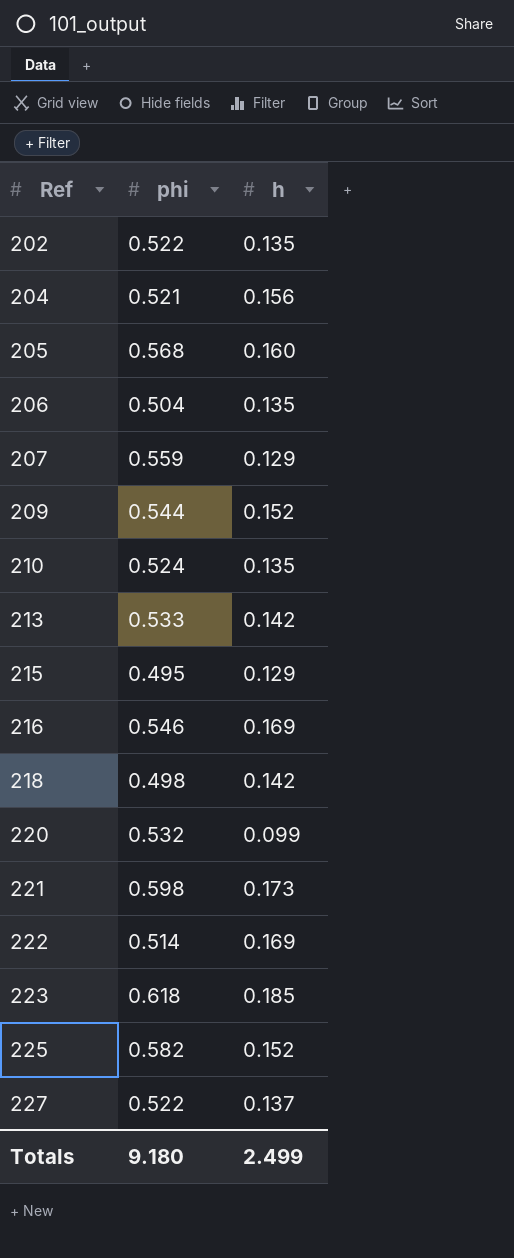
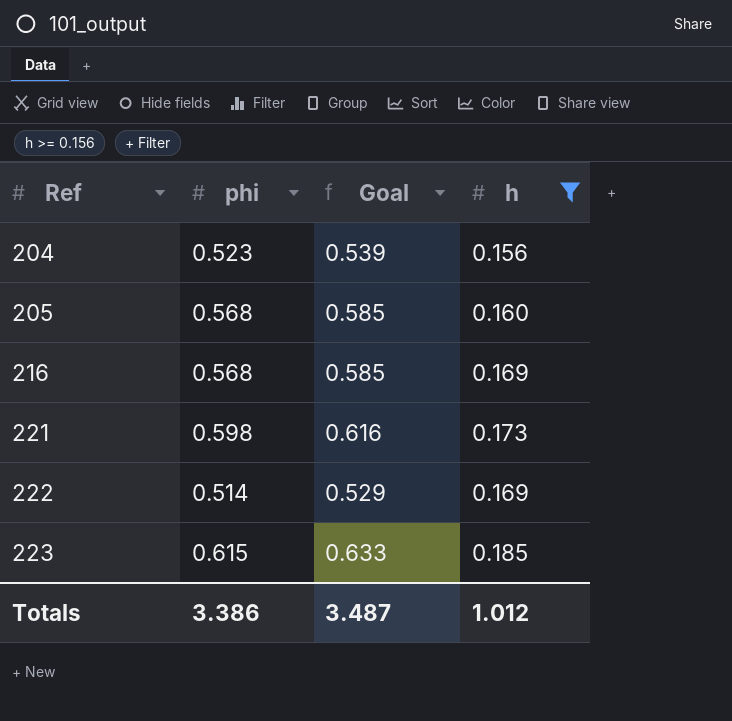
filter: none -> h >= 0.156
column Goal | formula: none -> [phi] * 1.03
204 | phi: 0.521 -> 0.523
216 | phi: 0.546 -> 0.568
223 | phi: 0.618 -> 0.615
Totals | phi: 9.180 -> 3.386
Totals | h: 2.499 -> 1.012

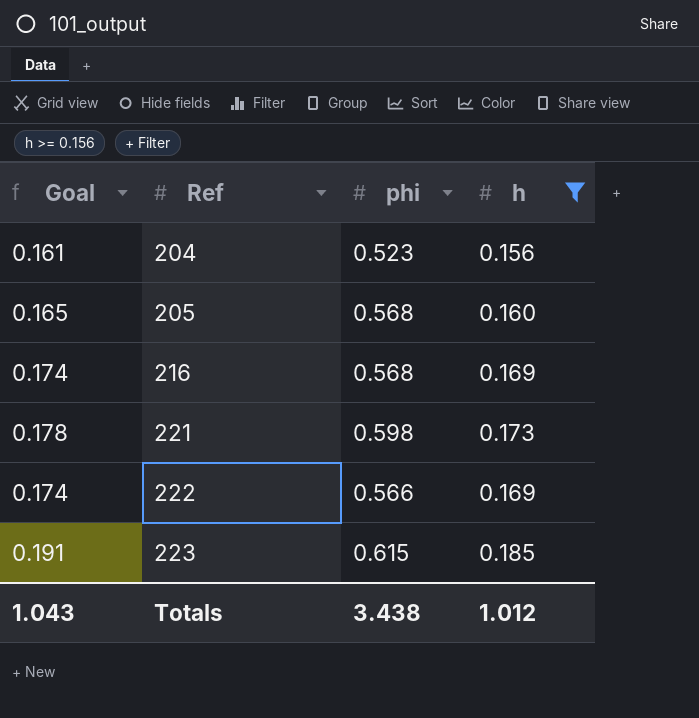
column Goal | formula: [phi] * 1.03 -> [h] * 1.03
column Goal | position: 3 -> 1
222 | phi: 0.514 -> 0.566
Totals | Goal: 3.487 -> 1.043
Totals | phi: 3.386 -> 3.438

